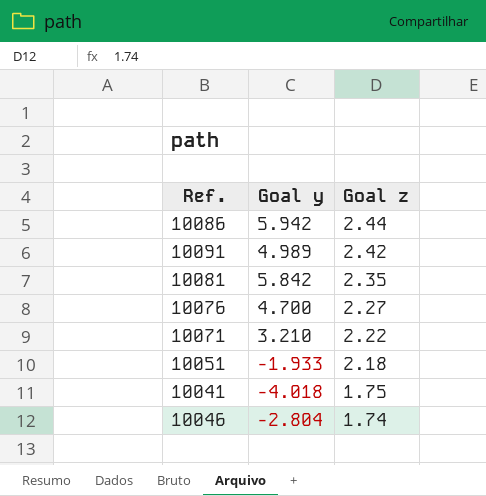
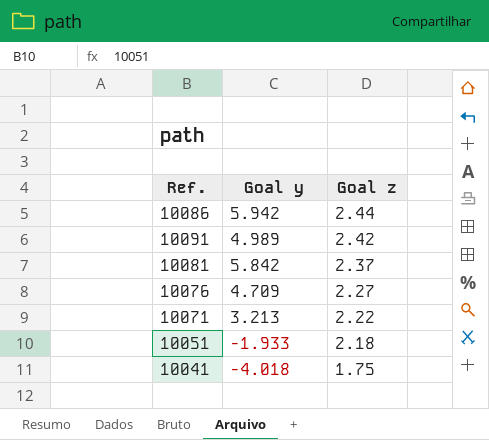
row 10046: -2.804 | 1.74 -> none
10081 | Goal z: 2.35 -> 2.37
10076 | Goal y: 4.700 -> 4.709
10071 | Goal y: 3.210 -> 3.213

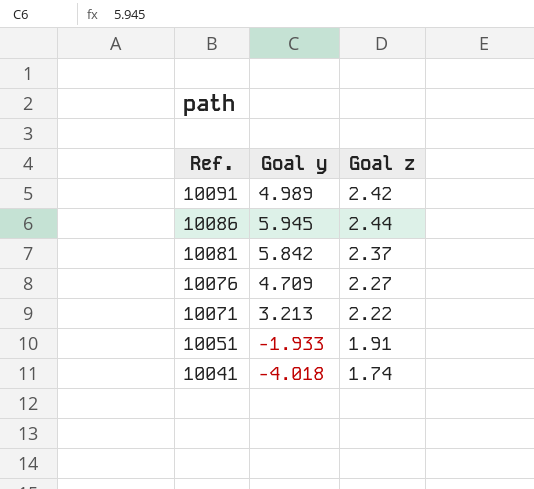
row order: Goal z descending -> Ref. descending
10086 | Goal y: 5.942 -> 5.945
10051 | Goal z: 2.18 -> 1.91
10041 | Goal z: 1.75 -> 1.74

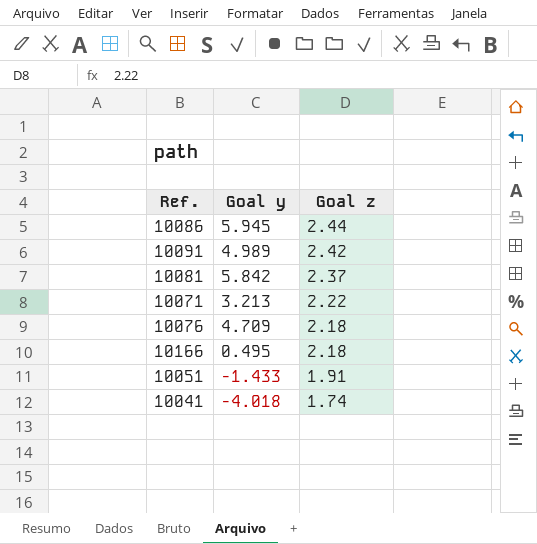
row order: Ref. descending -> Goal z descending
10076 | Goal z: 2.27 -> 2.18
row 10166: none -> 0.495 | 2.18
10051 | Goal y: -1.933 -> -1.433

